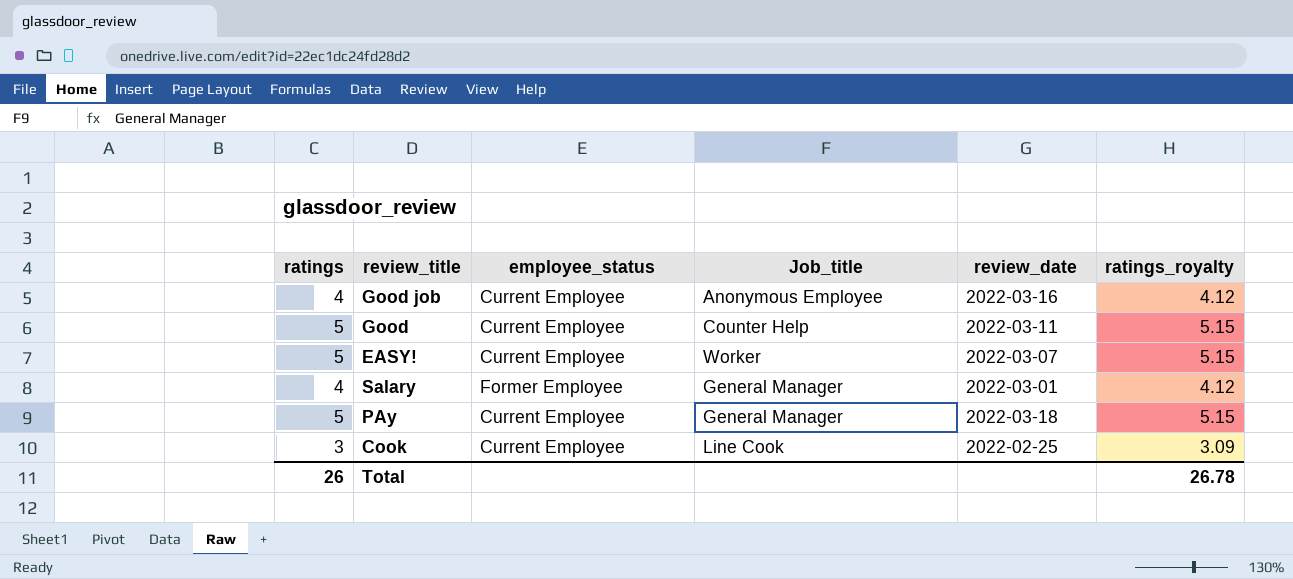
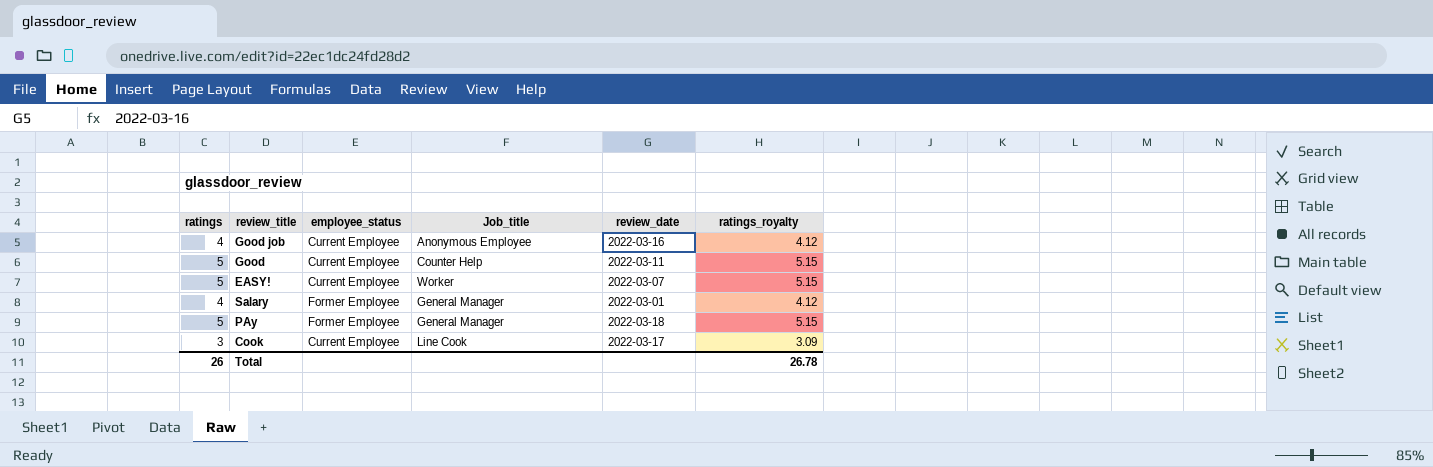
PAy | employee_status: Current Employee -> Former Employee
Cook | review_date: 2022-02-25 -> 2022-03-17

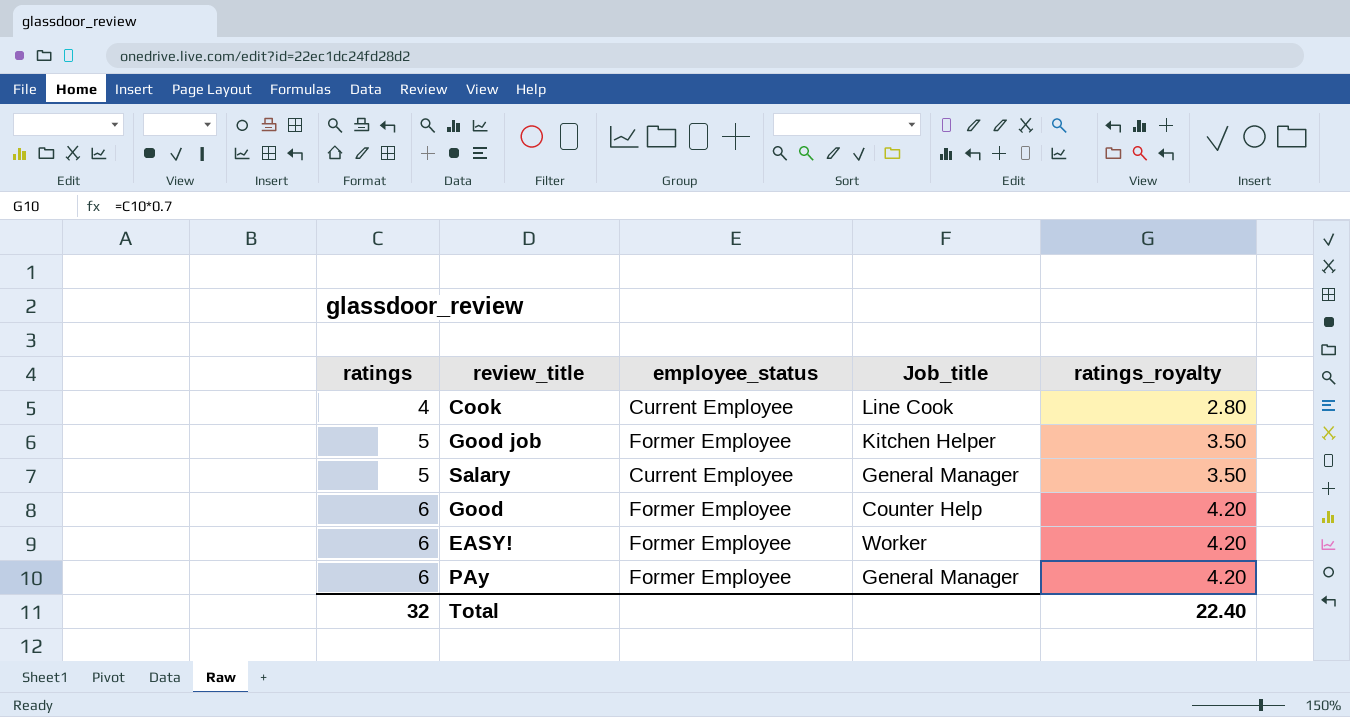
row order: none -> ratings ascending
column review_date | position: 5 -> none
column ratings_royalty | formula: [ratings] * 1.03 -> [ratings] * 0.7
Cook | ratings: 3 -> 4
Good job | ratings: 4 -> 5
Good job | employee_status: Current Employee -> Former Employee
Good job | Job_title: Anonymous Employee -> Kitchen Helper
Salary | ratings: 4 -> 5
Salary | employee_status: Former Employee -> Current Employee
Good | ratings: 5 -> 6
Good | employee_status: Current Employee -> Former Employee
EASY! | ratings: 5 -> 6
EASY! | employee_status: Current Employee -> Former Employee
PAy | ratings: 5 -> 6
Total | ratings: 26 -> 32
Total | ratings_royalty: 26.78 -> 22.40

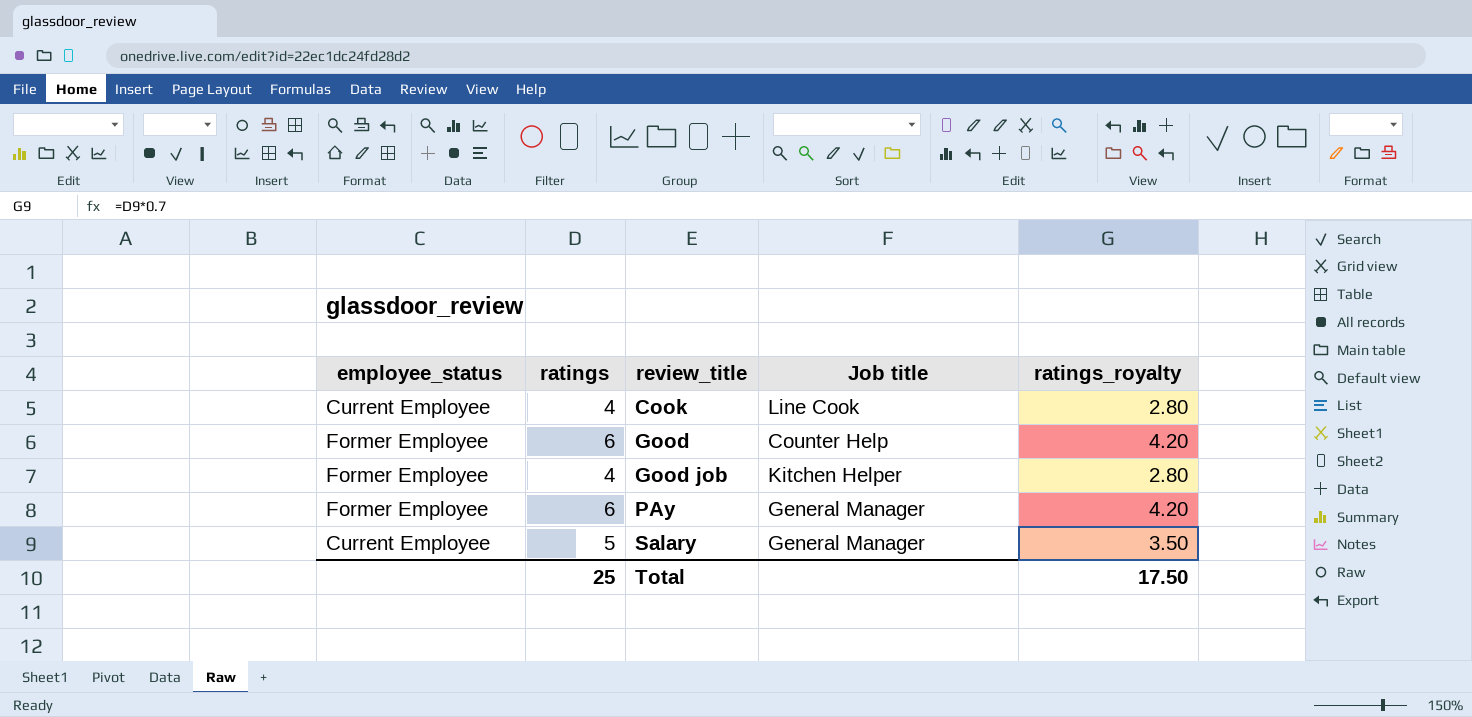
row order: ratings ascending -> review_title ascending
column employee_status | position: 3 -> 1
column name: Job_title -> Job title
row EASY!: 6 | Former Employee | Worker | 4.20 -> none
Good job | ratings: 5 -> 4
Good job | ratings_royalty: 3.50 -> 2.80
Total | ratings: 32 -> 25
Total | ratings_royalty: 22.40 -> 17.50

